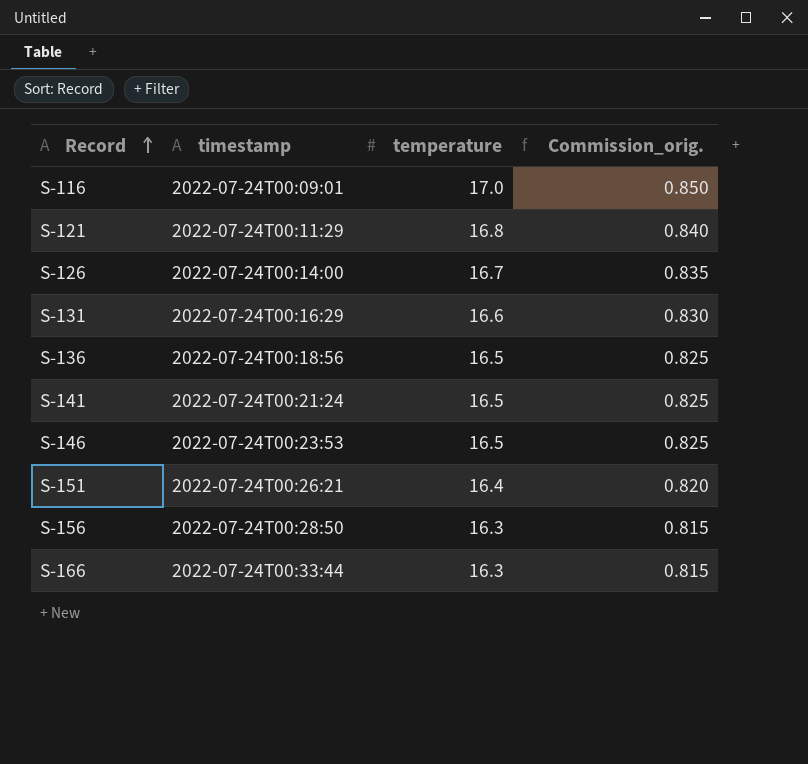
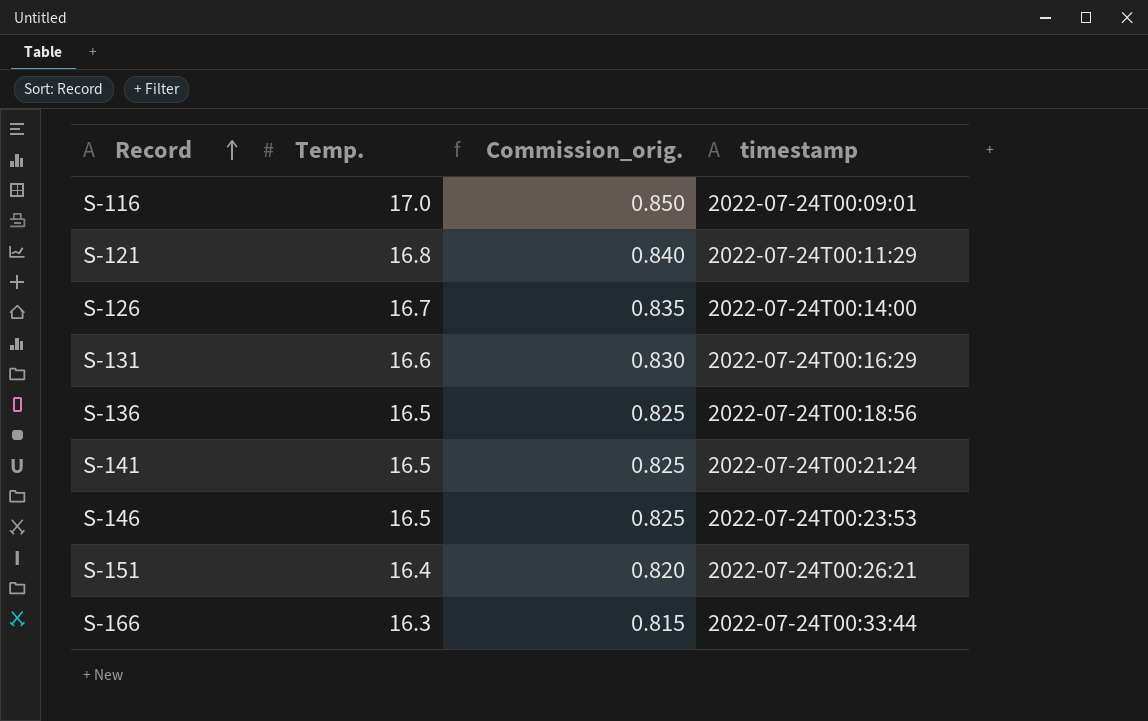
column name: temperature -> Temp.
column timestamp | position: 2 -> 4
row S-156: 2022-07-24T00:28:50 | 16.3 | 0.815 -> none

